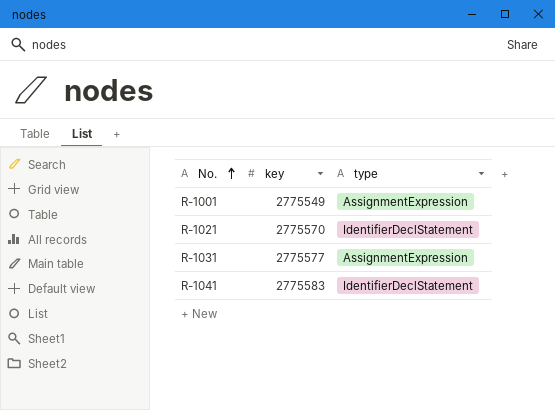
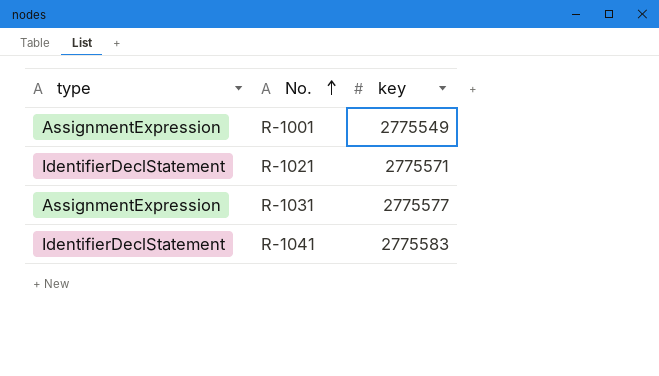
column type | position: 3 -> 1
R-1021 | key: 2775570 -> 2775571

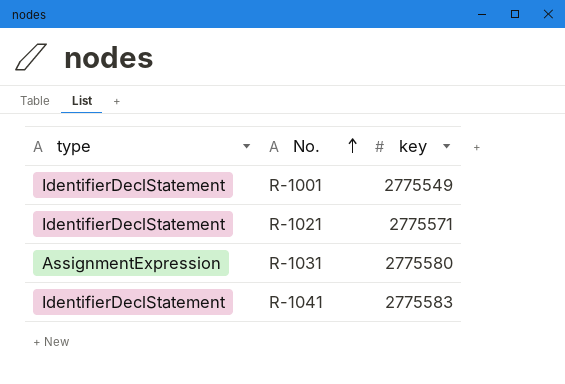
R-1001 | type: AssignmentExpression -> IdentifierDeclStatement
R-1031 | key: 2775577 -> 2775580

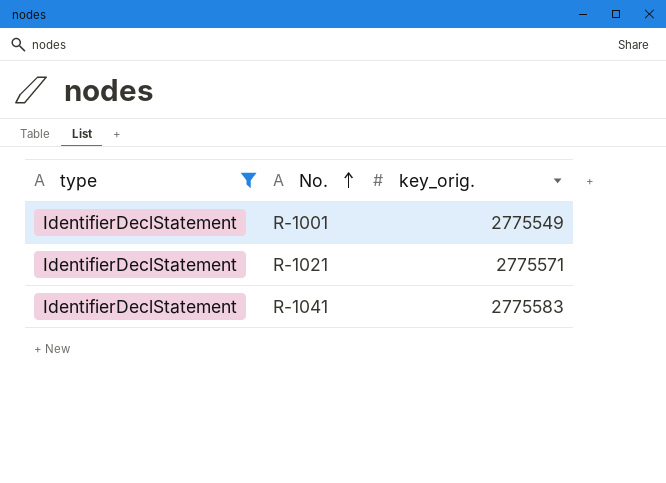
filter: none -> type = IdentifierDeclStatement
column name: key -> key_orig.

